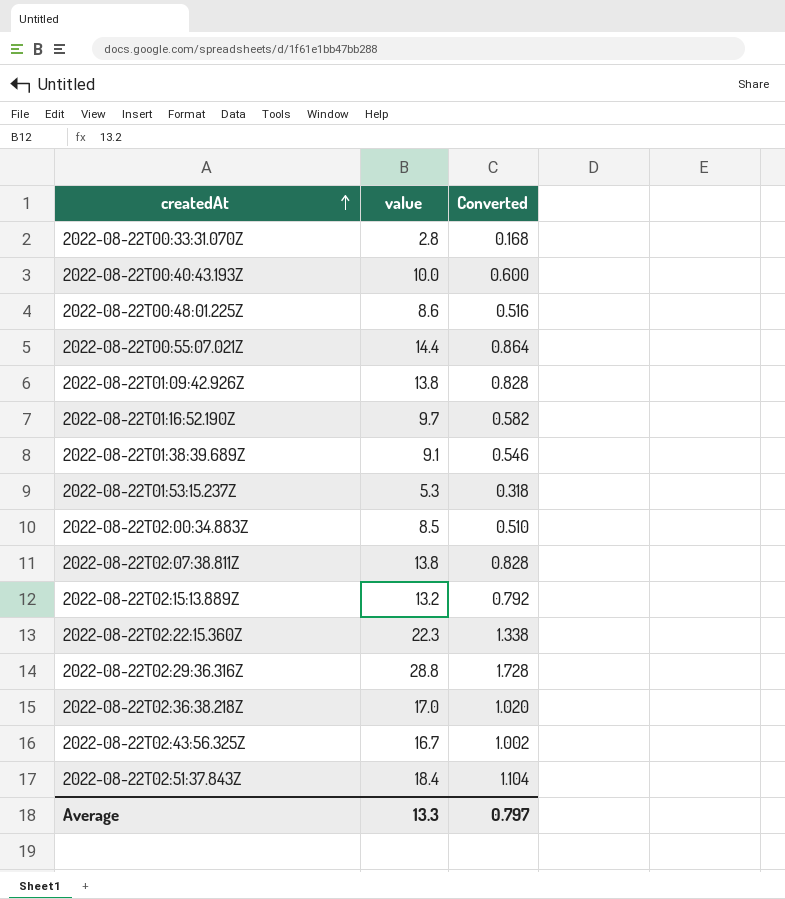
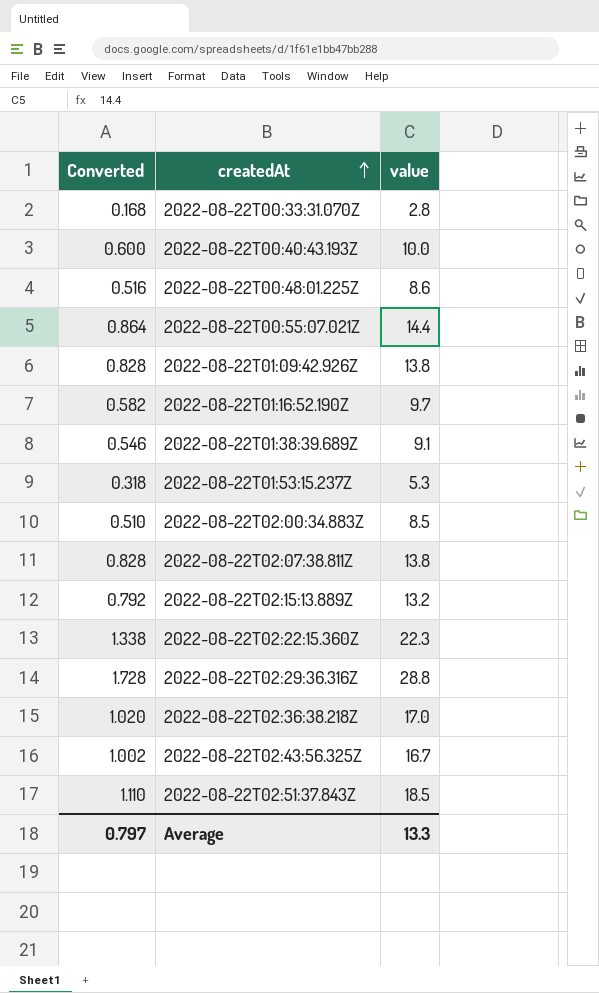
column Converted | position: 3 -> 1
2022-08-22T02:51:37.843Z | Converted: 1.104 -> 1.110
2022-08-22T02:51:37.843Z | value: 18.4 -> 18.5

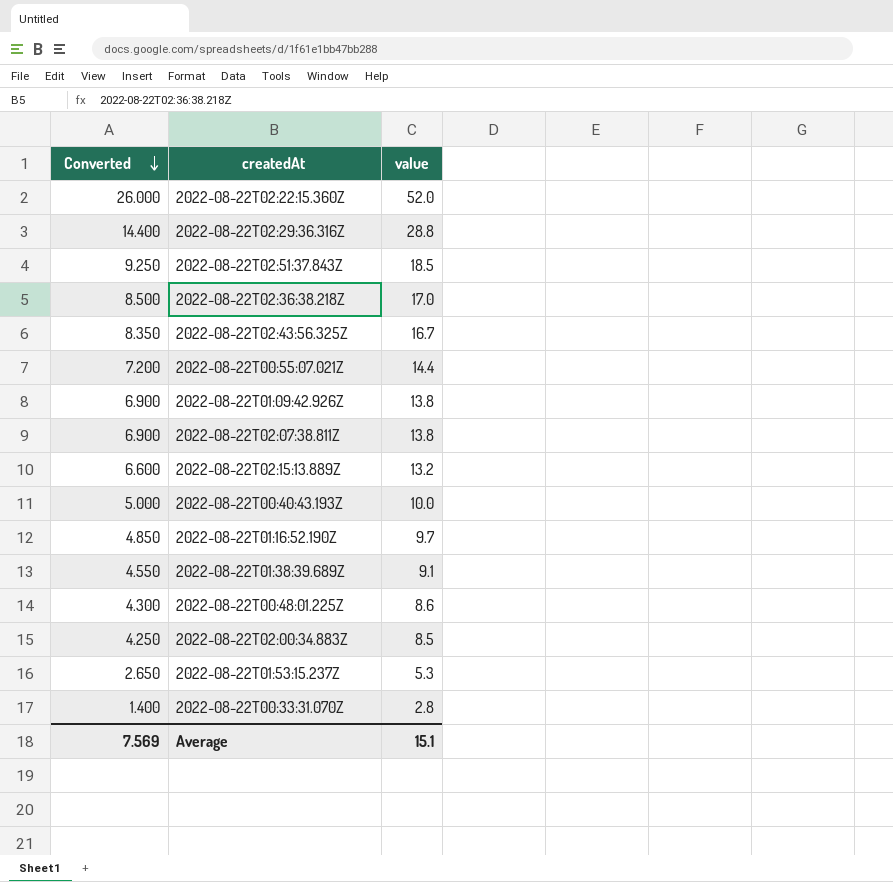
row order: createdAt ascending -> Converted descending
column Converted | formula: [value] * 0.06 -> [value] * 0.5
2022-08-22T02:22:15.360Z | value: 22.3 -> 52.0
Average | Converted: 0.797 -> 7.569
Average | value: 13.3 -> 15.1

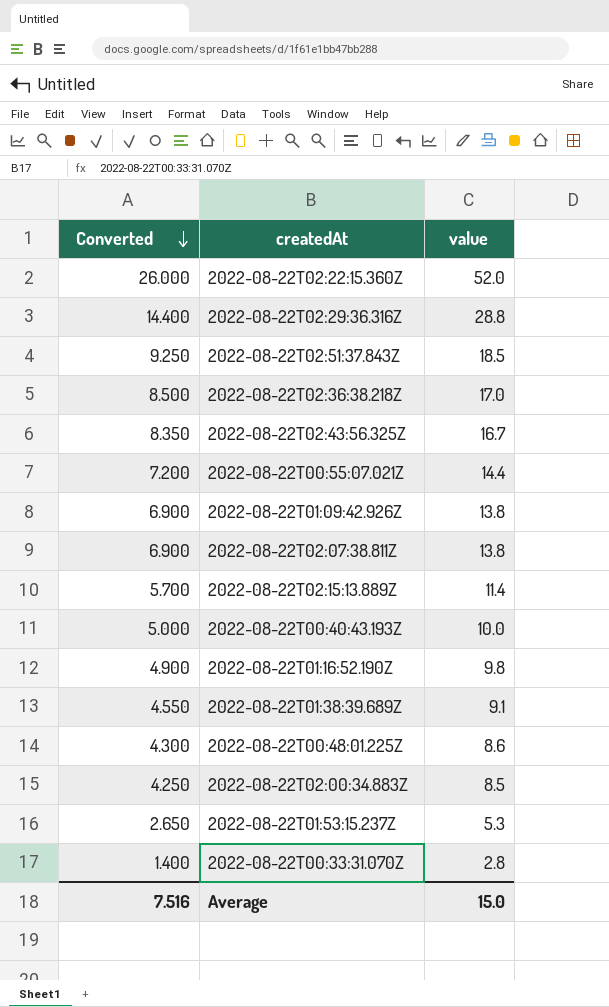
2022-08-22T02:15:13.889Z | Converted: 6.600 -> 5.700
2022-08-22T02:15:13.889Z | value: 13.2 -> 11.4
2022-08-22T01:16:52.190Z | Converted: 4.850 -> 4.900
2022-08-22T01:16:52.190Z | value: 9.7 -> 9.8
Average | Converted: 7.569 -> 7.516
Average | value: 15.1 -> 15.0

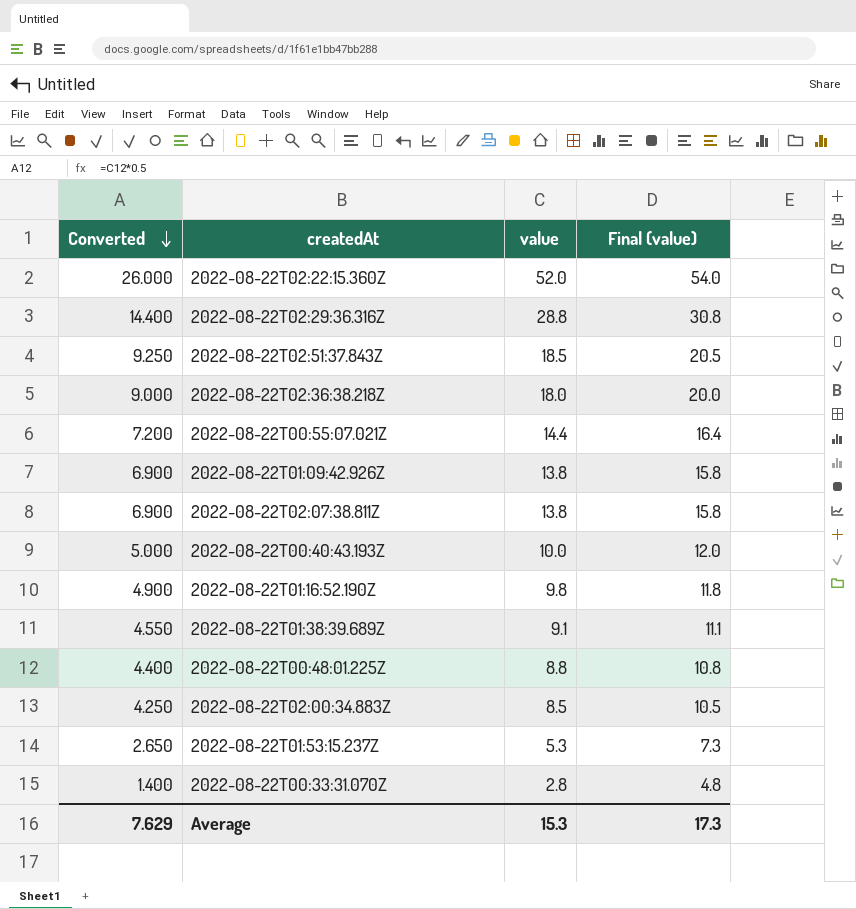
column Final (value) | formula: none -> [value] + 2
row 2022-08-22T02:43:56.325Z: 8.350 | 16.7 -> none
row 2022-08-22T02:15:13.889Z: 5.700 | 11.4 -> none
2022-08-22T02:36:38.218Z | Converted: 8.500 -> 9.000
2022-08-22T02:36:38.218Z | value: 17.0 -> 18.0
2022-08-22T00:48:01.225Z | Converted: 4.300 -> 4.400
2022-08-22T00:48:01.225Z | value: 8.6 -> 8.8
Average | Converted: 7.516 -> 7.629
Average | value: 15.0 -> 15.3

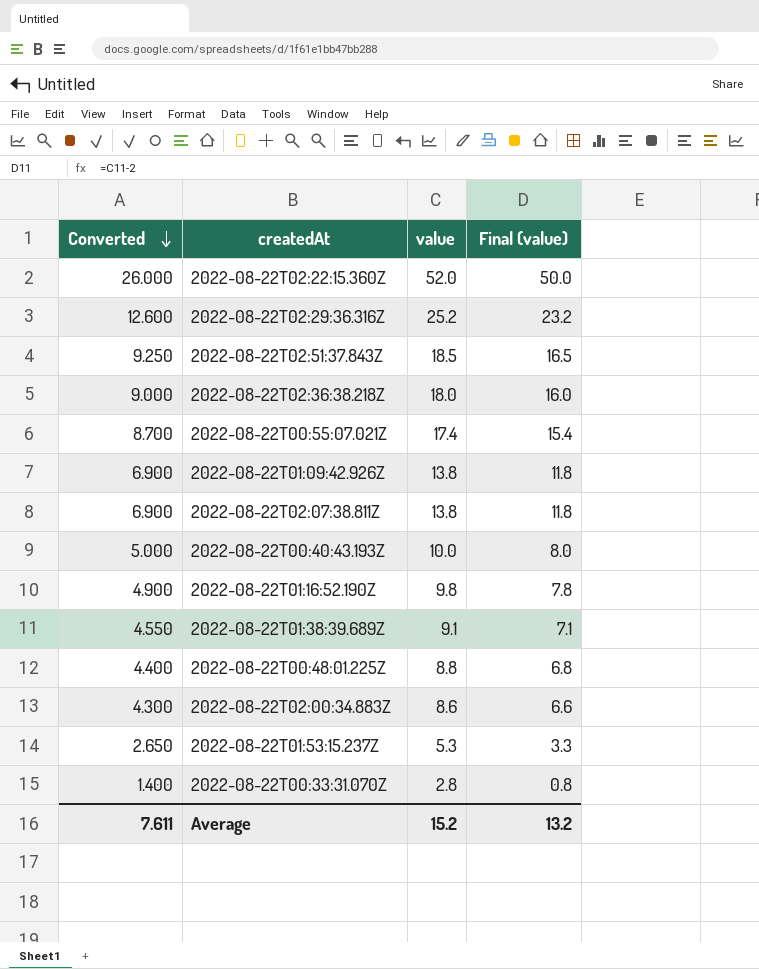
column Final (value) | formula: [value] + 2 -> [value] - 2
2022-08-22T02:29:36.316Z | Converted: 14.400 -> 12.600
2022-08-22T02:29:36.316Z | value: 28.8 -> 25.2
2022-08-22T00:55:07.021Z | Converted: 7.200 -> 8.700
2022-08-22T00:55:07.021Z | value: 14.4 -> 17.4
2022-08-22T02:00:34.883Z | Converted: 4.250 -> 4.300
2022-08-22T02:00:34.883Z | value: 8.5 -> 8.6
Average | Converted: 7.629 -> 7.611
Average | value: 15.3 -> 15.2
Average | Final (value): 17.3 -> 13.2

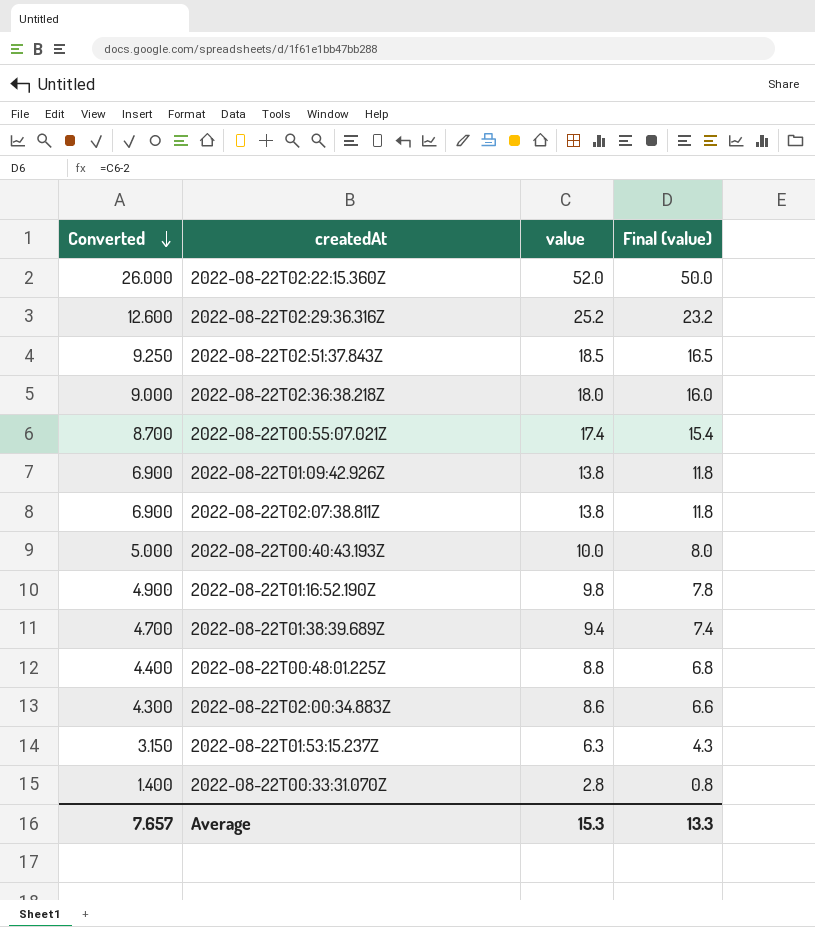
2022-08-22T01:38:39.689Z | Converted: 4.550 -> 4.700
2022-08-22T01:38:39.689Z | value: 9.1 -> 9.4
2022-08-22T01:38:39.689Z | Final (value): 7.1 -> 7.4
2022-08-22T01:53:15.237Z | Converted: 2.650 -> 3.150
2022-08-22T01:53:15.237Z | value: 5.3 -> 6.3
2022-08-22T01:53:15.237Z | Final (value): 3.3 -> 4.3
Average | Converted: 7.611 -> 7.657
Average | value: 15.2 -> 15.3
Average | Final (value): 13.2 -> 13.3

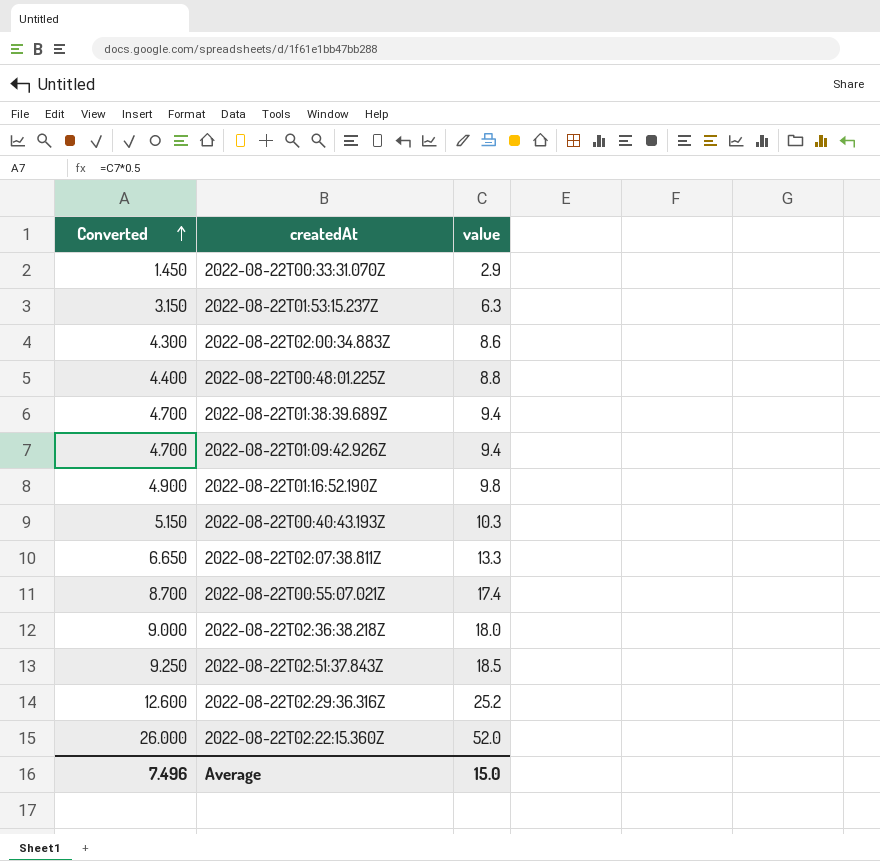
row order: Converted descending -> Converted ascending
column Final (value) | formula: [value] - 2 -> none
2022-08-22T00:33:31.070Z | Converted: 1.400 -> 1.450
2022-08-22T00:33:31.070Z | value: 2.8 -> 2.9
2022-08-22T01:09:42.926Z | Converted: 6.900 -> 4.700
2022-08-22T01:09:42.926Z | value: 13.8 -> 9.4
2022-08-22T00:40:43.193Z | Converted: 5.000 -> 5.150
2022-08-22T00:40:43.193Z | value: 10.0 -> 10.3
2022-08-22T02:07:38.811Z | Converted: 6.900 -> 6.650
2022-08-22T02:07:38.811Z | value: 13.8 -> 13.3
Average | Converted: 7.657 -> 7.496
Average | value: 15.3 -> 15.0

